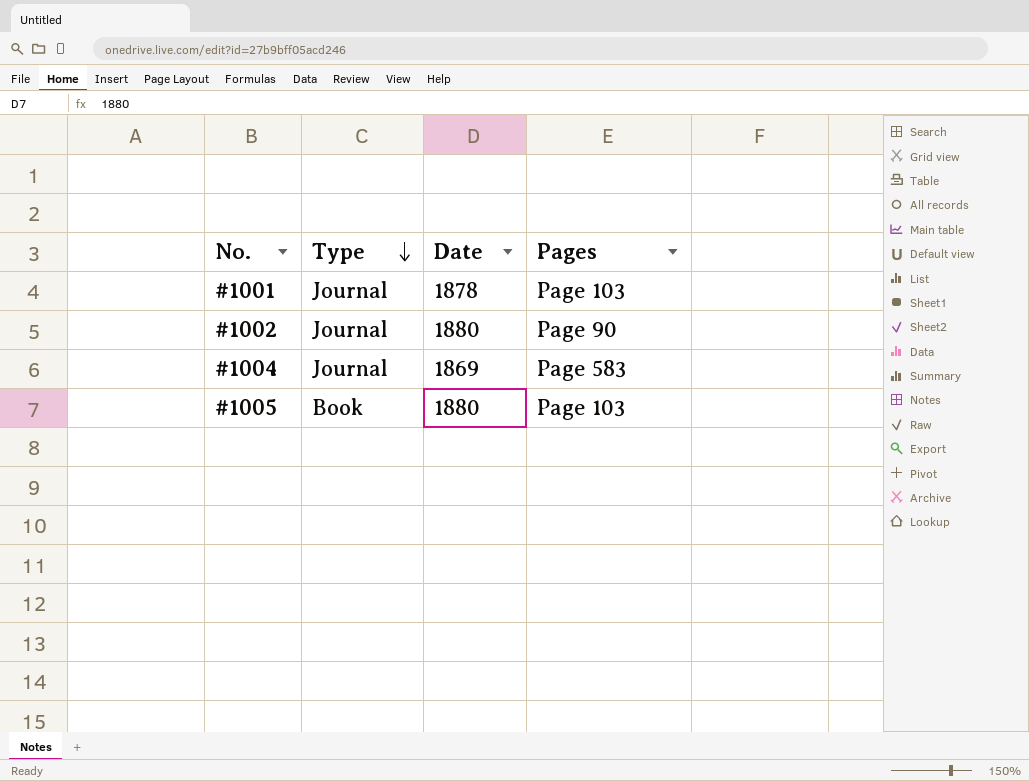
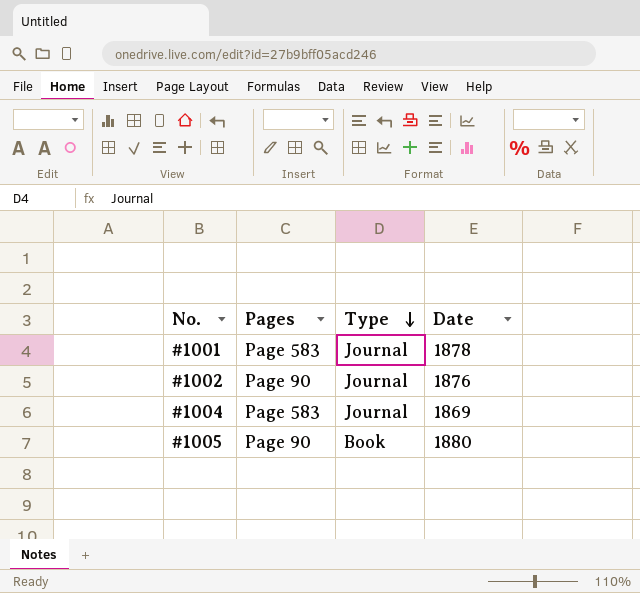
column Pages | position: 4 -> 2
#1001 | Pages: Page 103 -> Page 583
#1002 | Date: 1880 -> 1876
#1005 | Pages: Page 103 -> Page 90

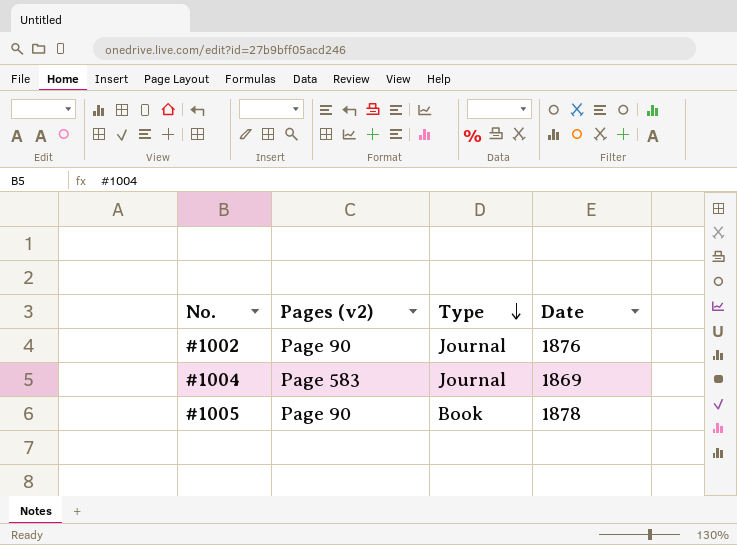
column name: Pages -> Pages (v2)
row #1001: Page 583 | Journal | 1878 -> none
#1005 | Date: 1880 -> 1878

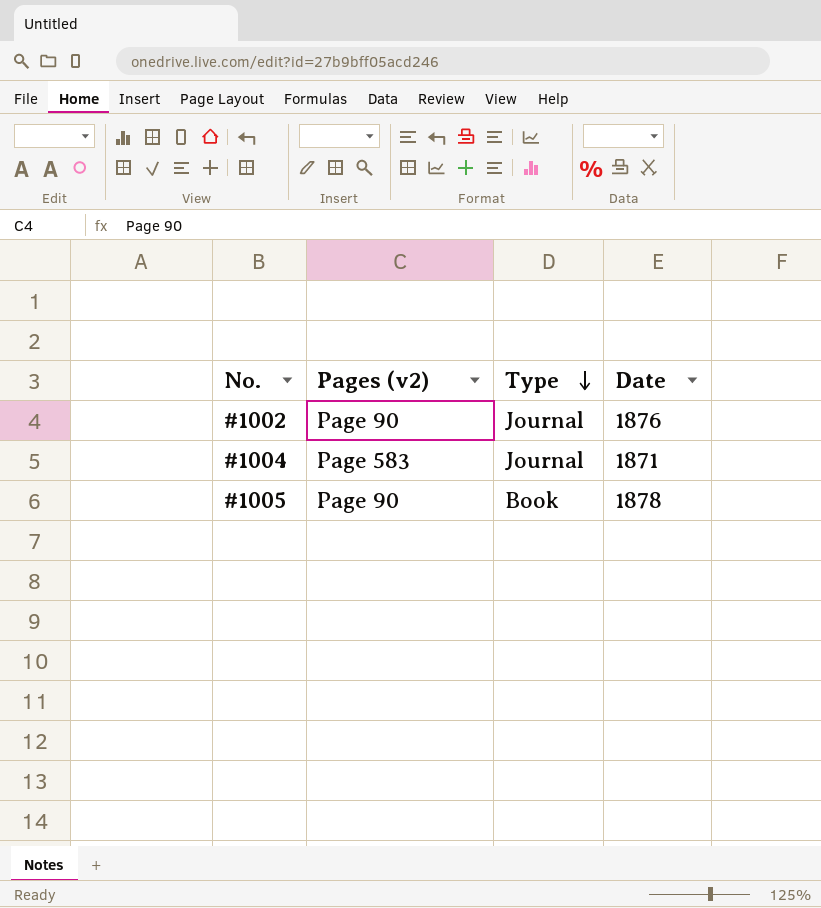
#1004 | Date: 1869 -> 1871

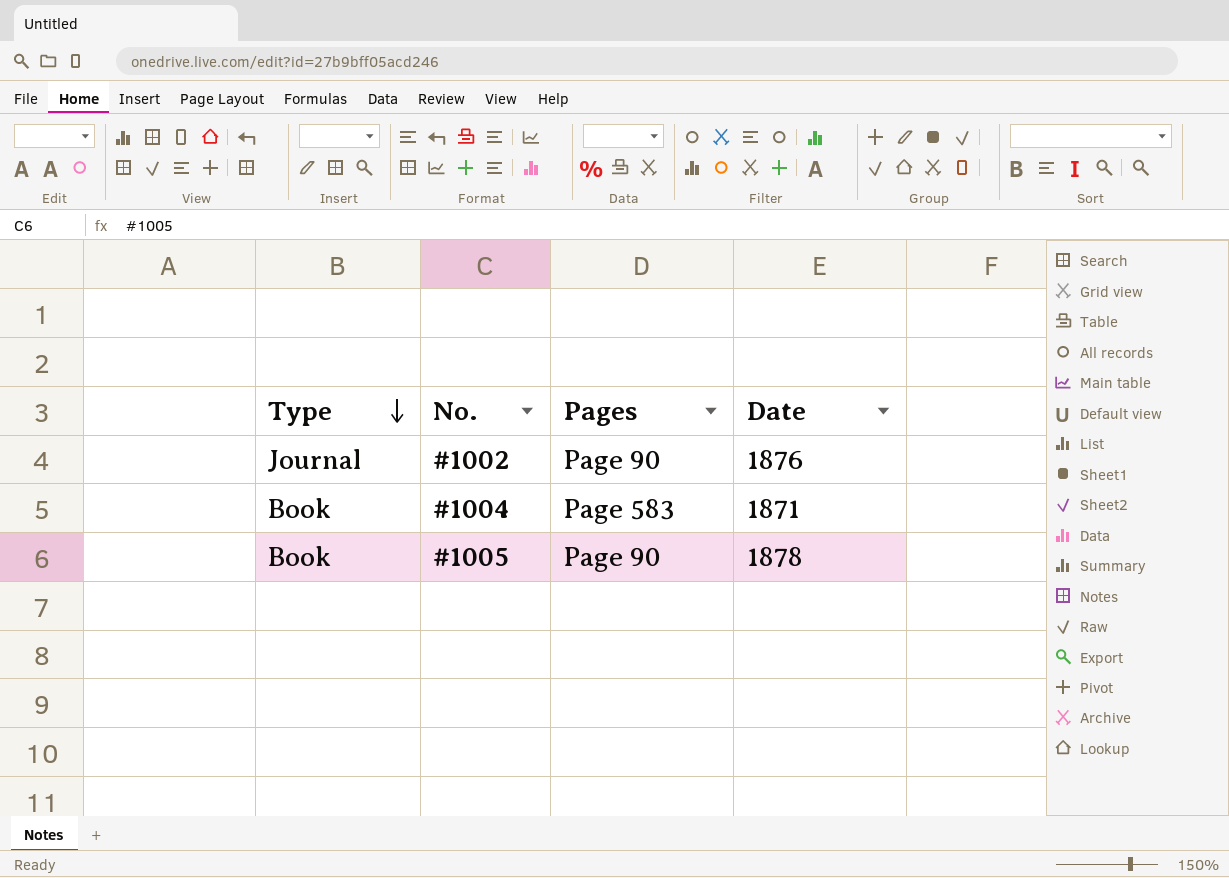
column Type | position: 3 -> 1
column name: Pages (v2) -> Pages
#1004 | Type: Journal -> Book

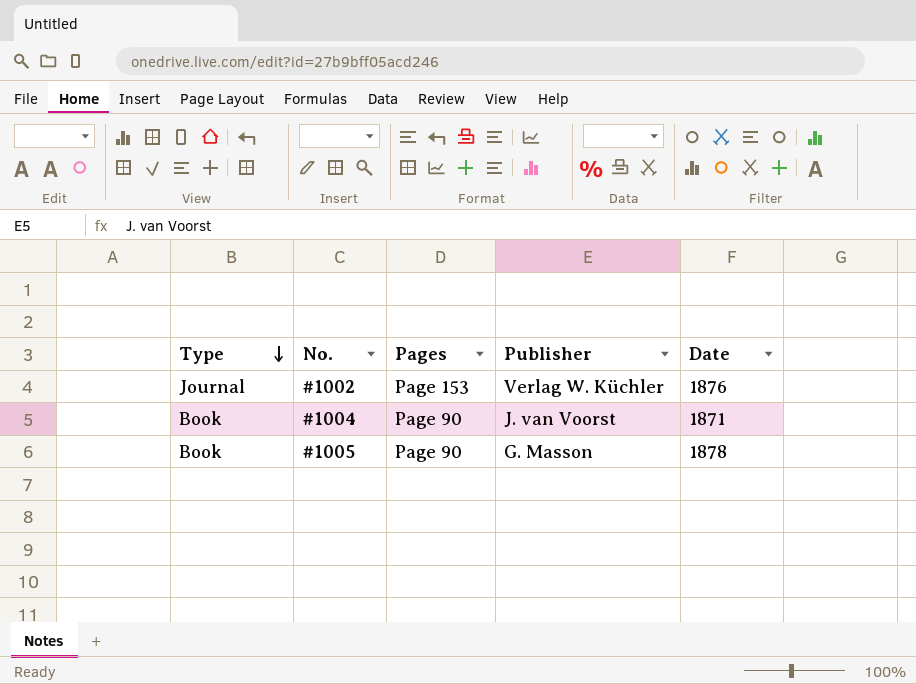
column Publisher | position: none -> 4
#1002 | Pages: Page 90 -> Page 153
#1004 | Pages: Page 583 -> Page 90

